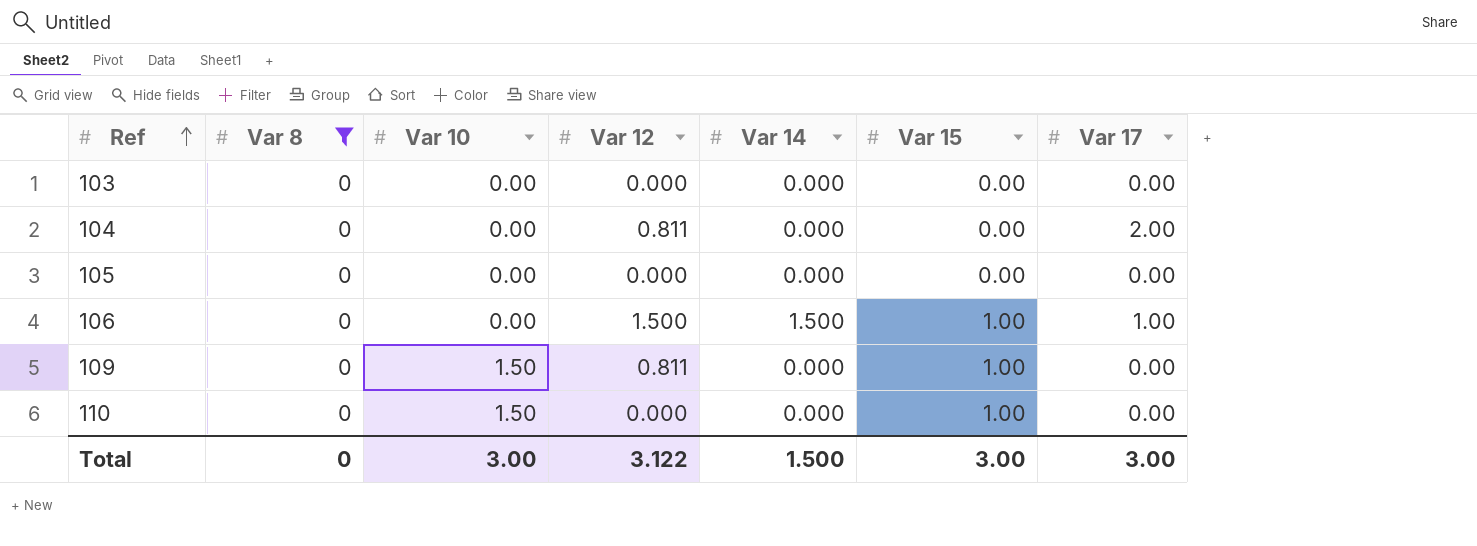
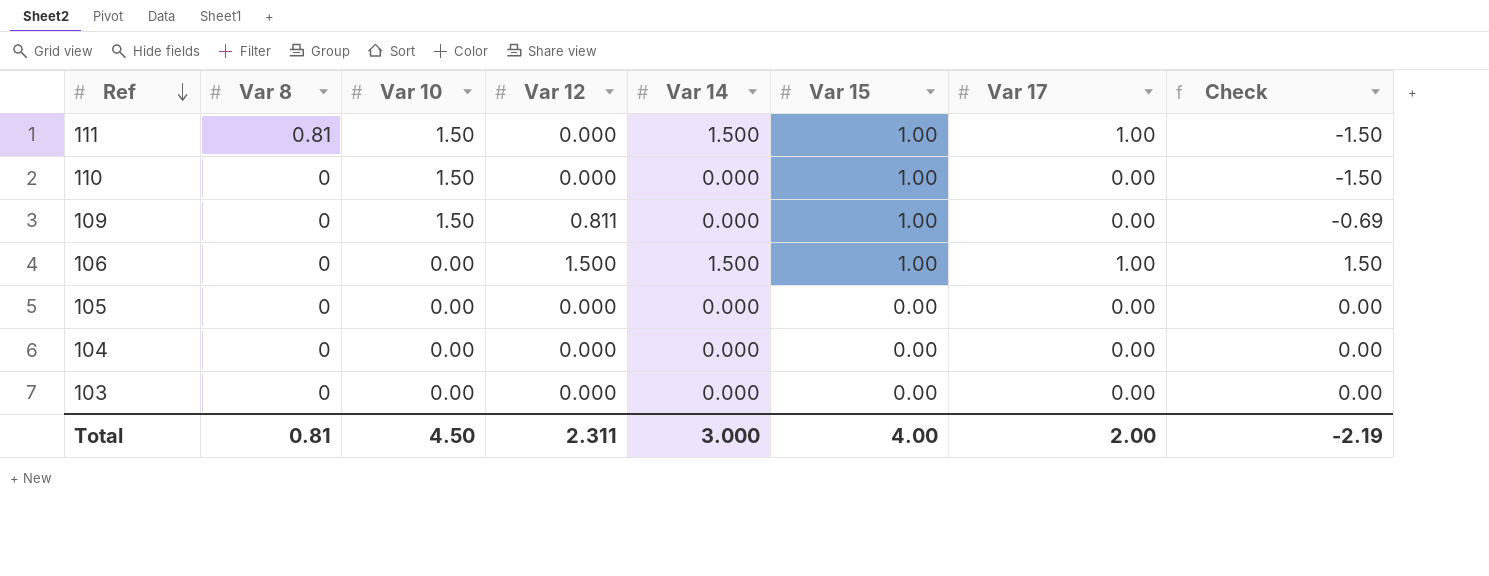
filter: Var 8 = 0 -> none
row order: Ref ascending -> Ref descending
column Check | formula: none -> [Var 12] - [Var 10]
104 | Var 12: 0.811 -> 0.000
104 | Var 17: 2.00 -> 0.00
Total | Var 8: 0 -> 0.81
Total | Var 10: 3.00 -> 4.50
Total | Var 12: 3.122 -> 2.311
Total | Var 14: 1.500 -> 3.000
Total | Var 15: 3.00 -> 4.00
Total | Var 17: 3.00 -> 2.00

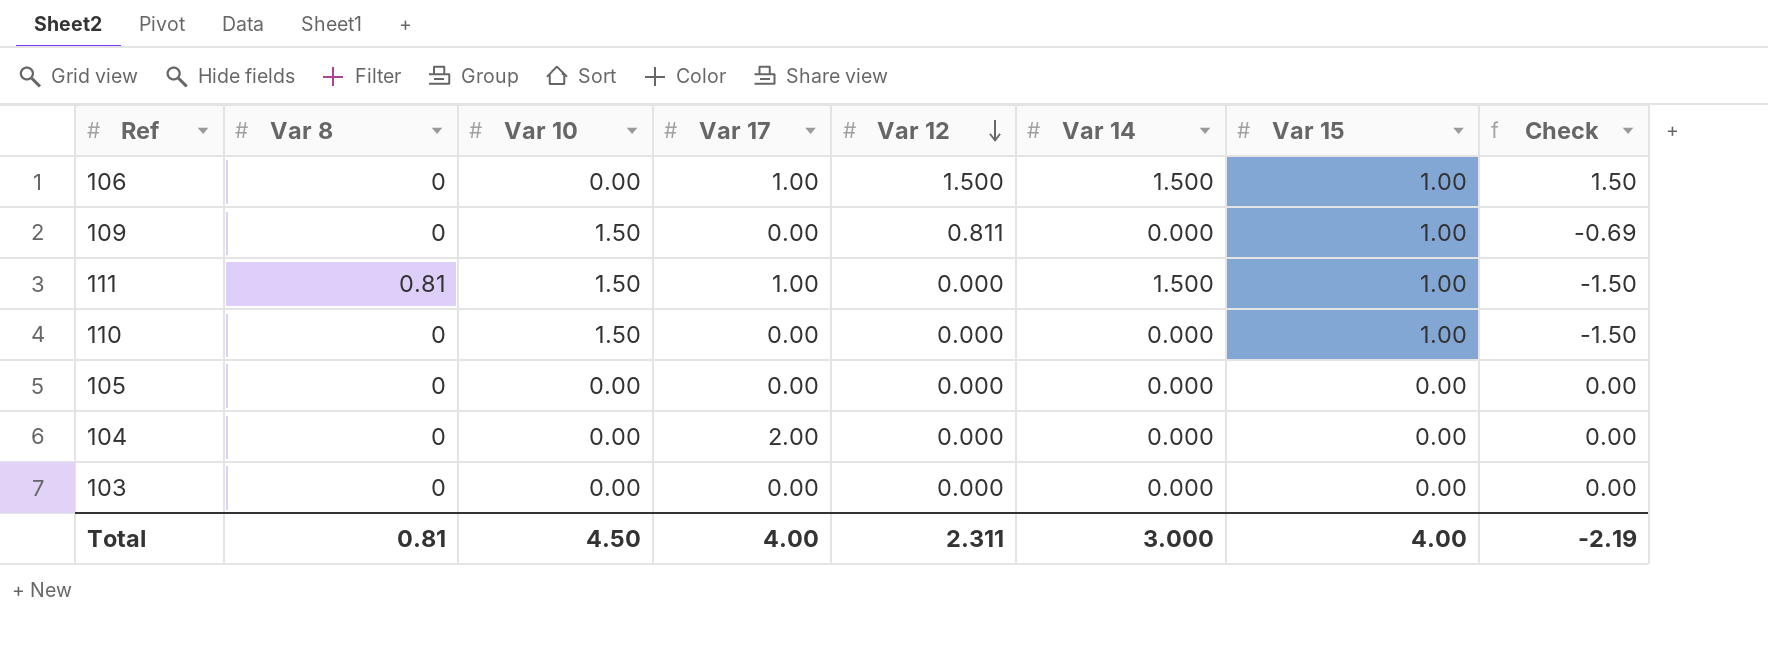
row order: Ref descending -> Var 12 descending
column Var 17 | position: 7 -> 4
104 | Var 17: 0.00 -> 2.00
Total | Var 17: 2.00 -> 4.00

